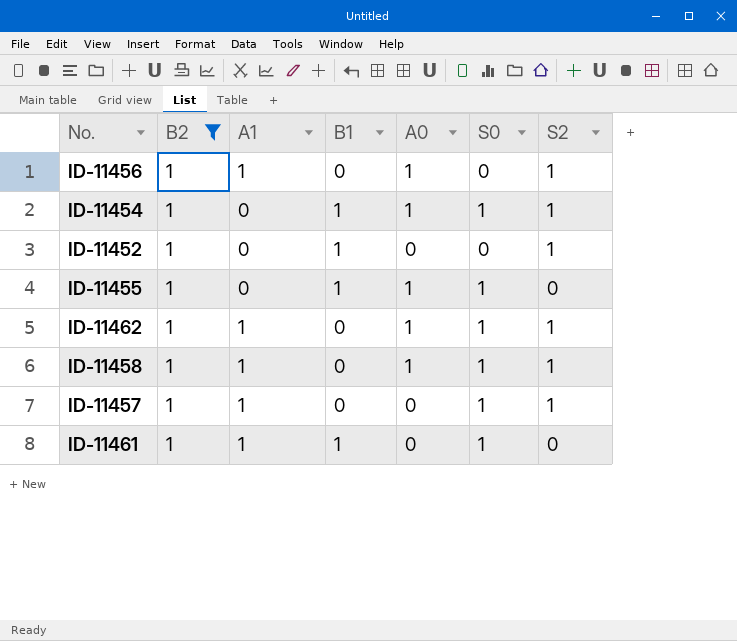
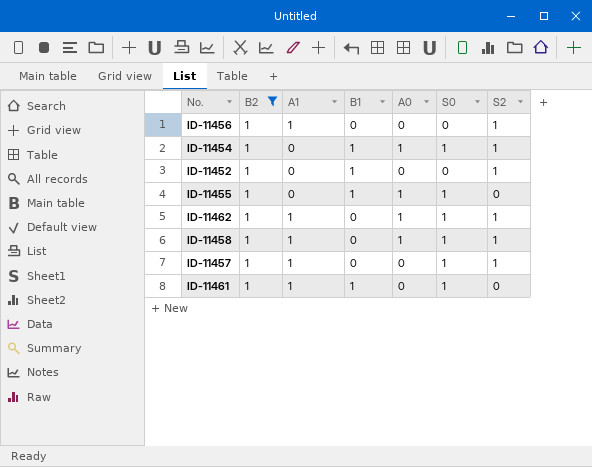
ID-11456 | A0: 1 -> 0

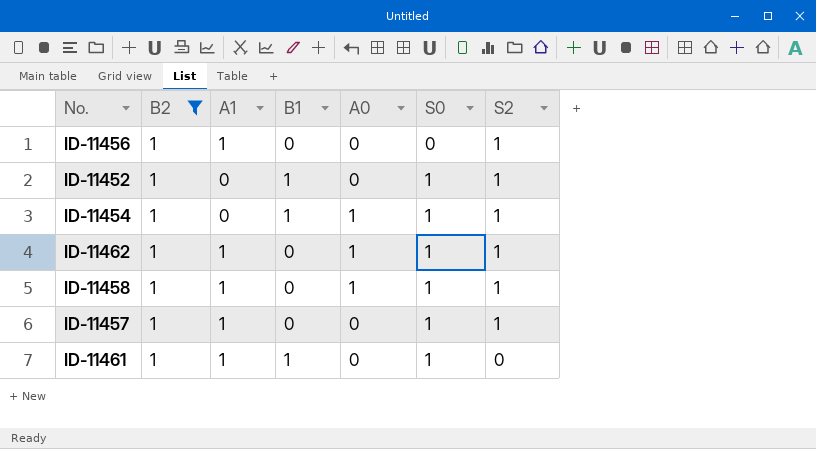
row order: none -> S0 ascending
row ID-11455: 1 | 0 | 1 | 1 | 1 | 0 -> none
ID-11452 | S0: 0 -> 1

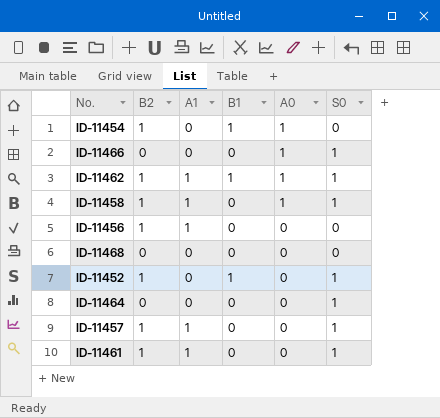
filter: B2 = 1 -> none
row order: S0 ascending -> A0 descending
column S2 | position: 7 -> none
ID-11454 | S0: 1 -> 0
ID-11462 | B1: 0 -> 1
ID-11461 | B1: 1 -> 0

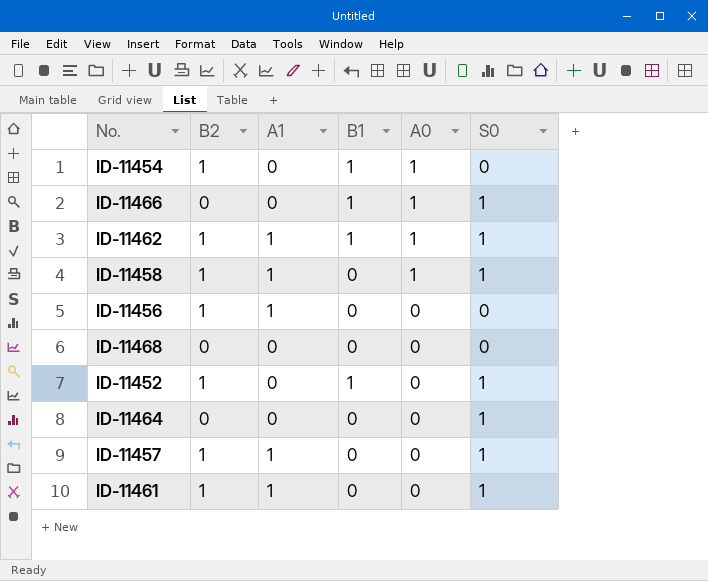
ID-11466 | B1: 0 -> 1

